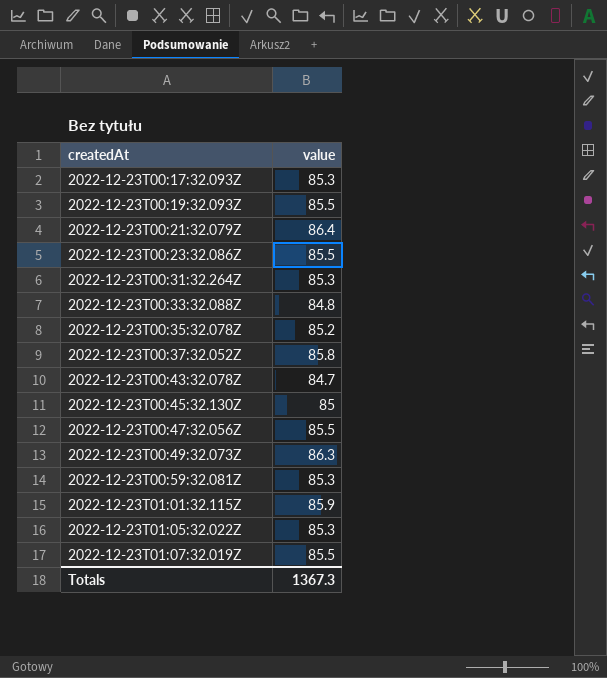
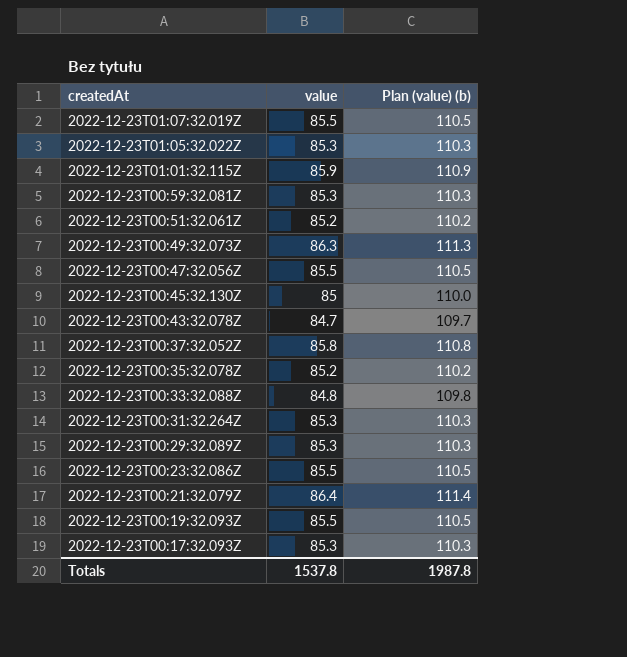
row order: createdAt ascending -> createdAt descending
column Plan (value) (b) | formula: none -> [value] + 25
row 2022-12-23T00:51:32.061Z: none -> 85.2 | 110.2
row 2022-12-23T00:29:32.089Z: none -> 85.3 | 110.3
Totals | value: 1367.3 -> 1537.8

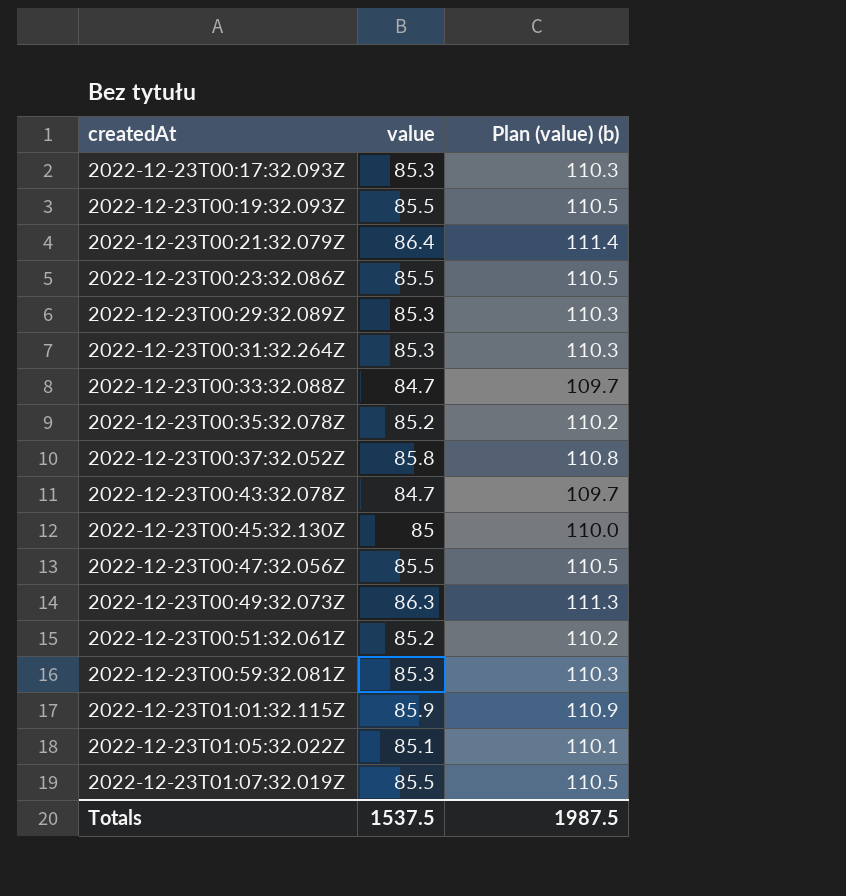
row order: createdAt descending -> createdAt ascending
2022-12-23T00:33:32.088Z | value: 84.8 -> 84.7
2022-12-23T00:33:32.088Z | Plan (value) (b): 109.8 -> 109.7
2022-12-23T01:05:32.022Z | value: 85.3 -> 85.1
2022-12-23T01:05:32.022Z | Plan (value) (b): 110.3 -> 110.1
Totals | value: 1537.8 -> 1537.5
Totals | Plan (value) (b): 1987.8 -> 1987.5

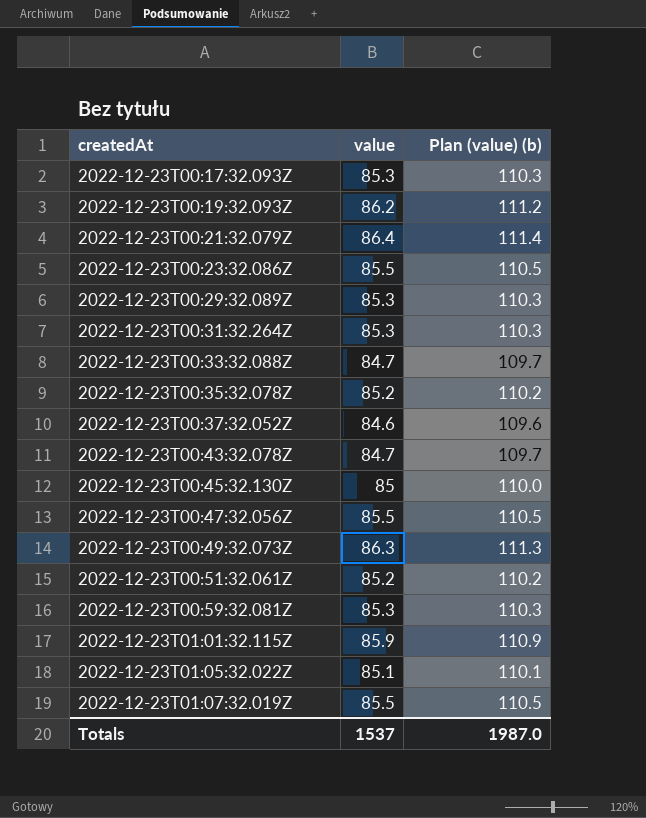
2022-12-23T00:19:32.093Z | value: 85.5 -> 86.2
2022-12-23T00:19:32.093Z | Plan (value) (b): 110.5 -> 111.2
2022-12-23T00:37:32.052Z | value: 85.8 -> 84.6
2022-12-23T00:37:32.052Z | Plan (value) (b): 110.8 -> 109.6
Totals | value: 1537.5 -> 1537
Totals | Plan (value) (b): 1987.5 -> 1987.0

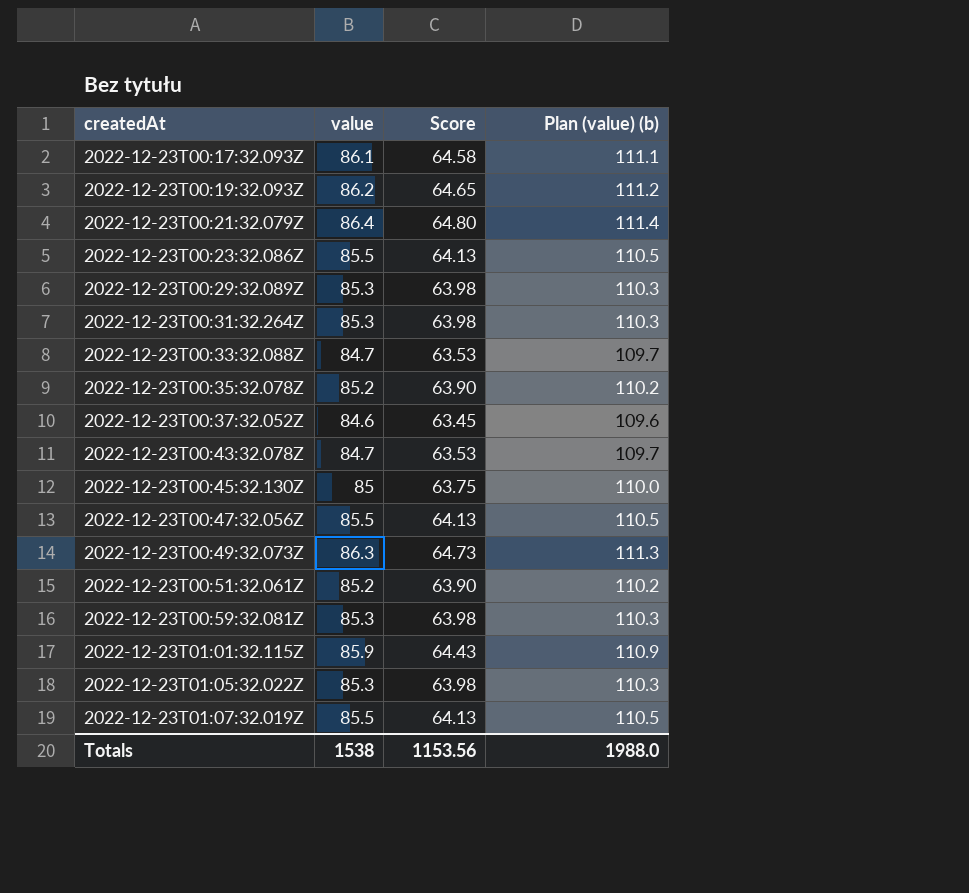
column Score | formula: none -> [value] * 0.75
2022-12-23T00:17:32.093Z | value: 85.3 -> 86.1
2022-12-23T00:17:32.093Z | Plan (value) (b): 110.3 -> 111.1
2022-12-23T01:05:32.022Z | value: 85.1 -> 85.3
2022-12-23T01:05:32.022Z | Plan (value) (b): 110.1 -> 110.3
Totals | value: 1537 -> 1538
Totals | Plan (value) (b): 1987.0 -> 1988.0

